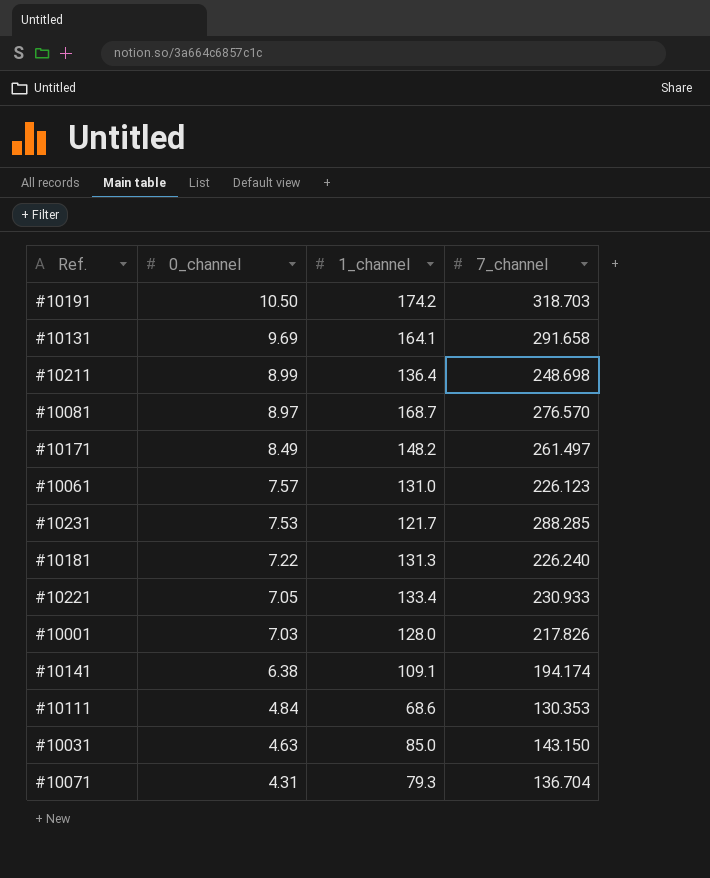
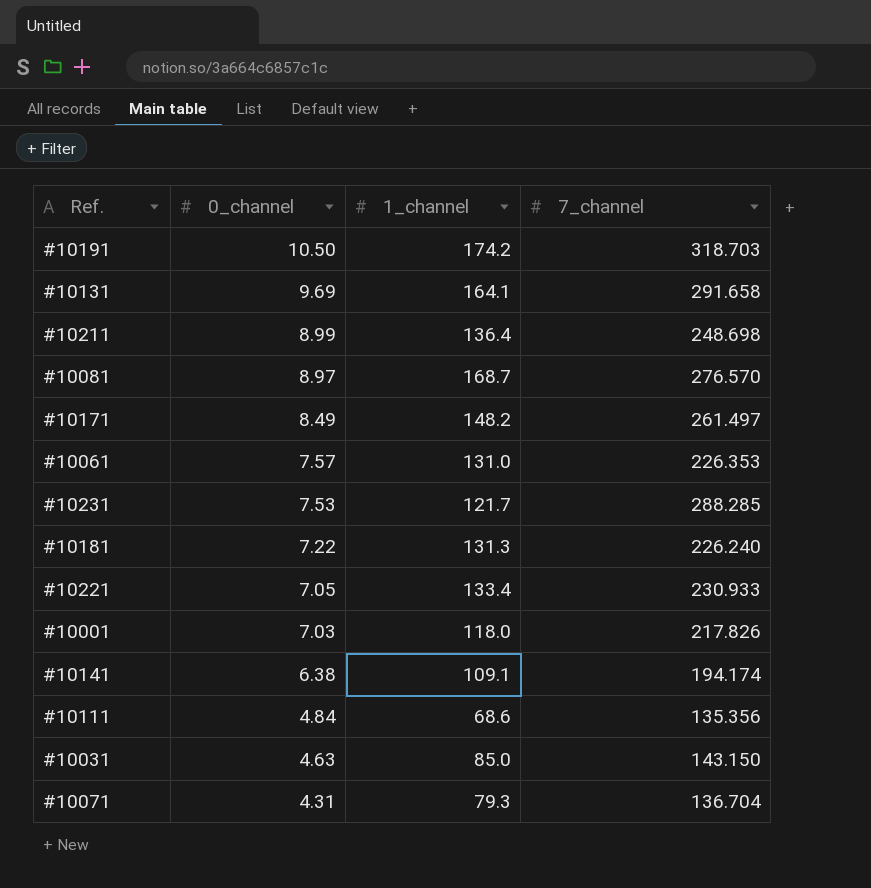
#10061 | 7_channel: 226.123 -> 226.353
#10001 | 1_channel: 128.0 -> 118.0
#10111 | 7_channel: 130.353 -> 135.356

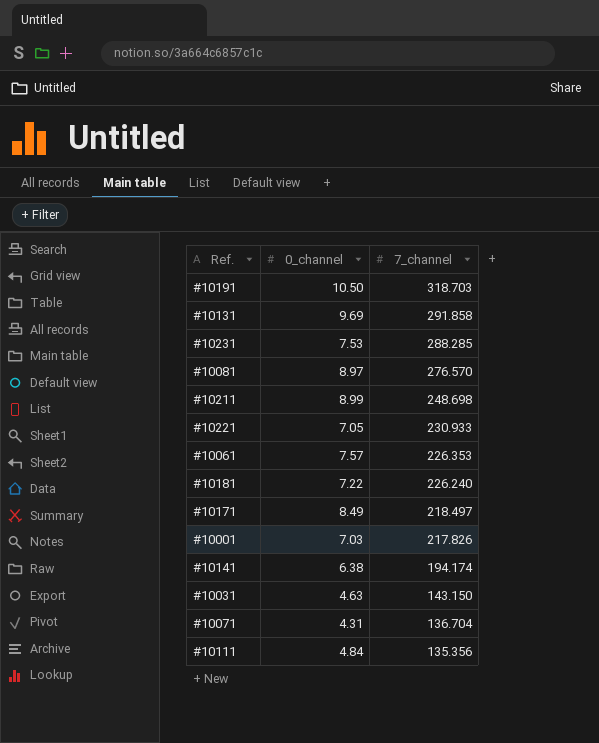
row order: 0_channel descending -> 7_channel descending
column 1_channel | position: 3 -> none
#10131 | 7_channel: 291.658 -> 291.858
#10171 | 7_channel: 261.497 -> 218.497

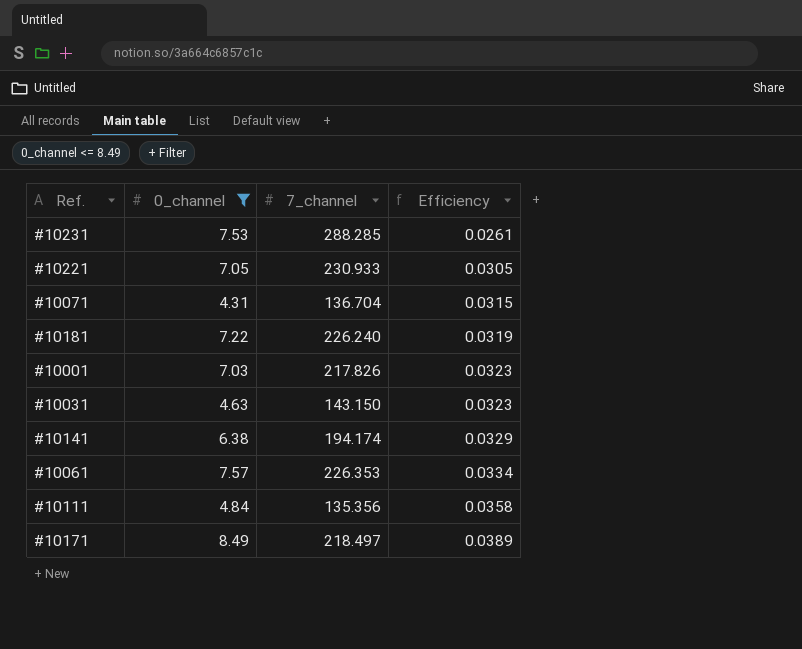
filter: none -> 0_channel <= 8.49
row order: 7_channel descending -> Efficiency ascending
column Efficiency | formula: none -> [0_channel] / [7_channel]

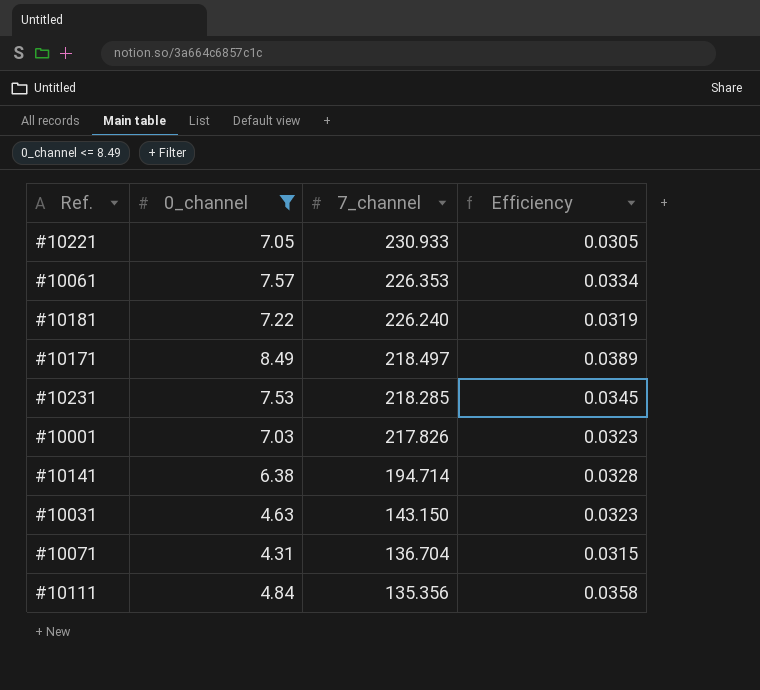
row order: Efficiency ascending -> 7_channel descending
#10231 | 7_channel: 288.285 -> 218.285
#10231 | Efficiency: 0.0261 -> 0.0345
#10141 | 7_channel: 194.174 -> 194.714
#10141 | Efficiency: 0.0329 -> 0.0328

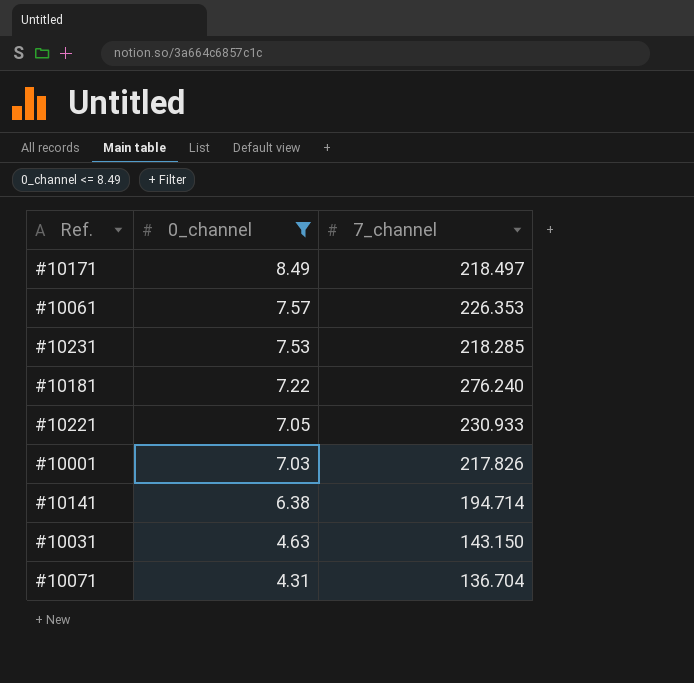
row order: 7_channel descending -> 0_channel descending
column Efficiency | formula: [0_channel] / [7_channel] -> none
row #10111: 4.84 | 135.356 | 0.0358 -> none
#10181 | 7_channel: 226.240 -> 276.240

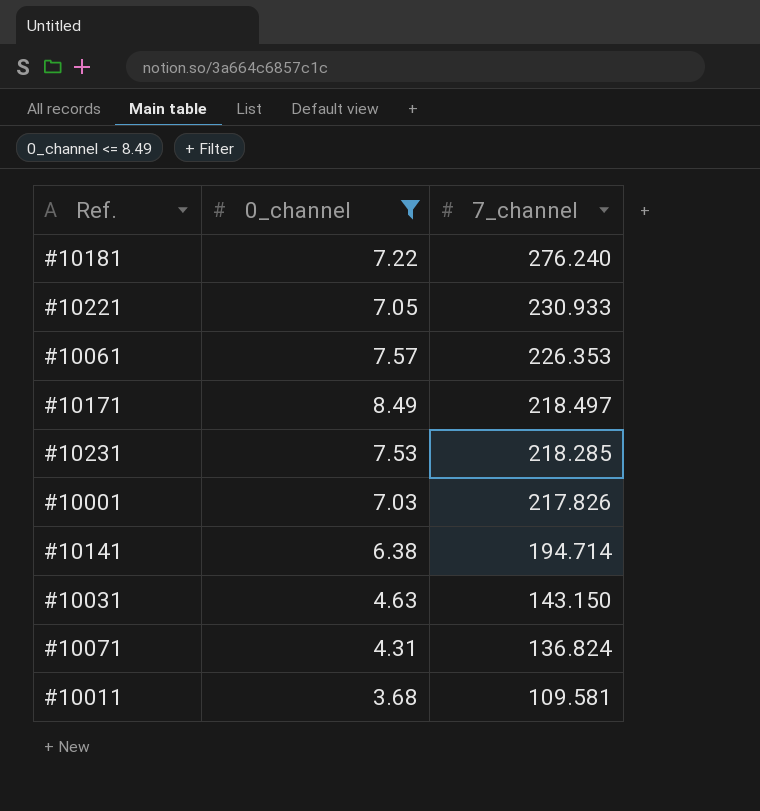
row order: 0_channel descending -> 7_channel descending
#10071 | 7_channel: 136.704 -> 136.824
row #10011: none -> 3.68 | 109.581

